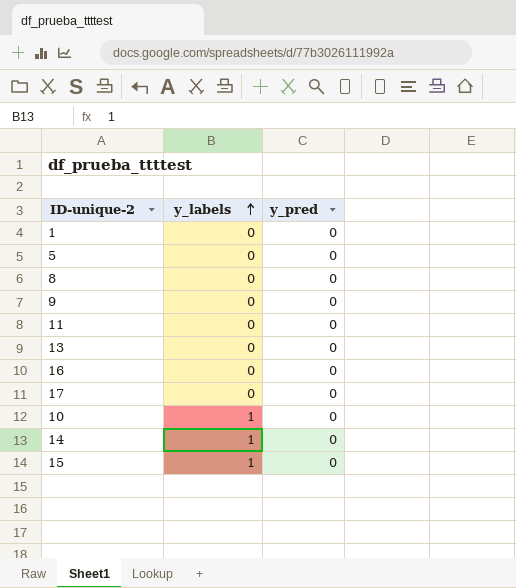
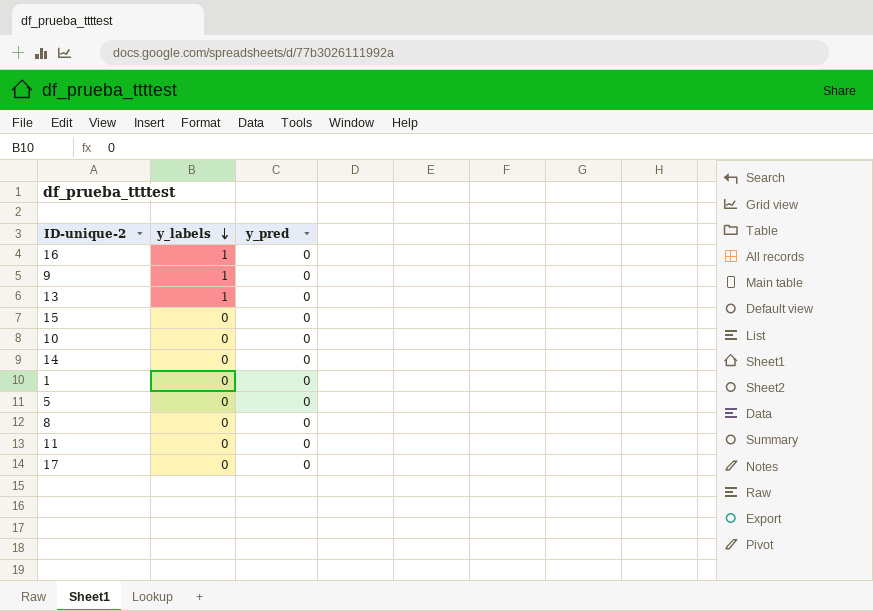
row order: y_labels ascending -> y_labels descending
16 | y_labels: 0 -> 1
9 | y_labels: 0 -> 1
13 | y_labels: 0 -> 1
15 | y_labels: 1 -> 0
10 | y_labels: 1 -> 0
14 | y_labels: 1 -> 0

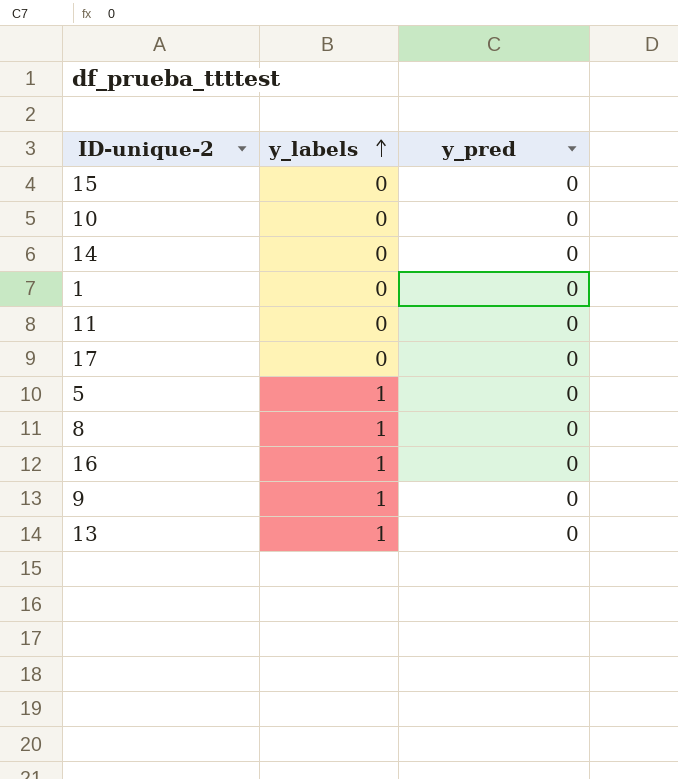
row order: y_labels descending -> y_labels ascending
5 | y_labels: 0 -> 1
8 | y_labels: 0 -> 1

